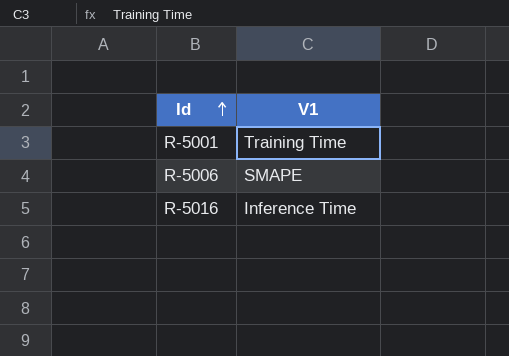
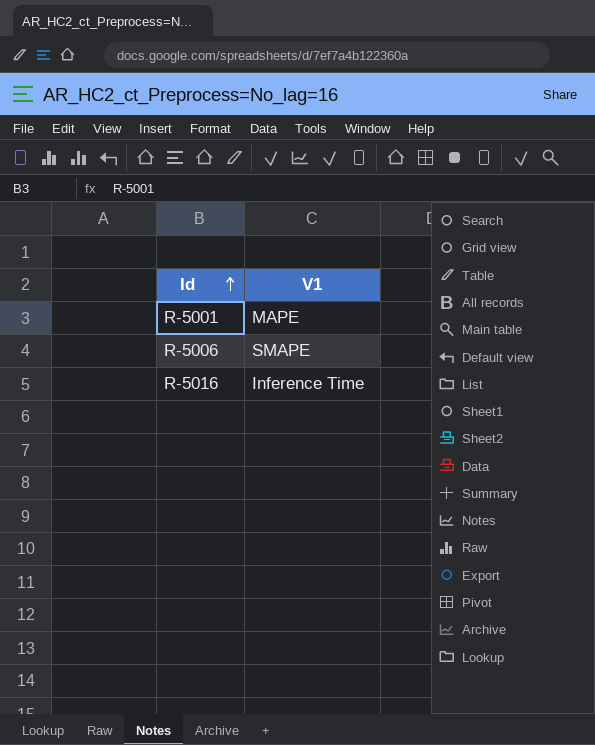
R-5001 | V1: Training Time -> MAPE

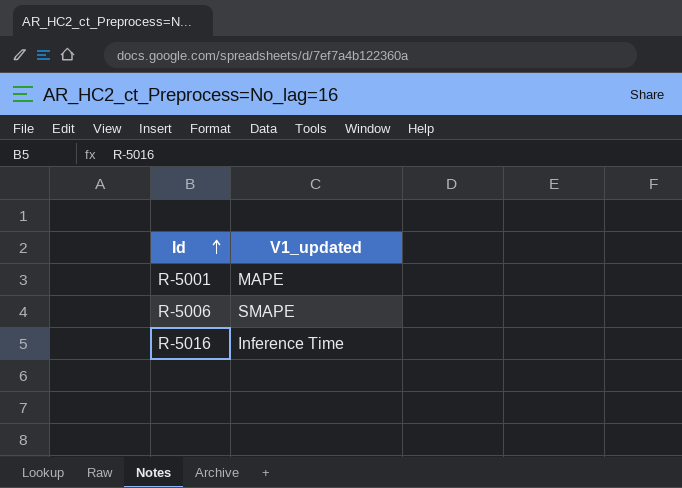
column name: V1 -> V1_updated

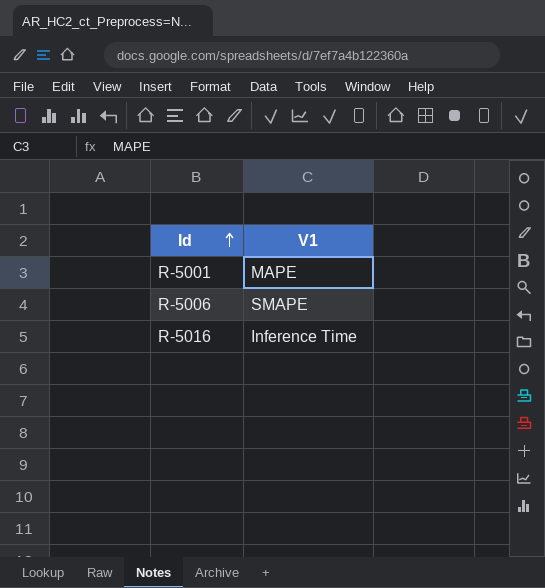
column name: V1_updated -> V1

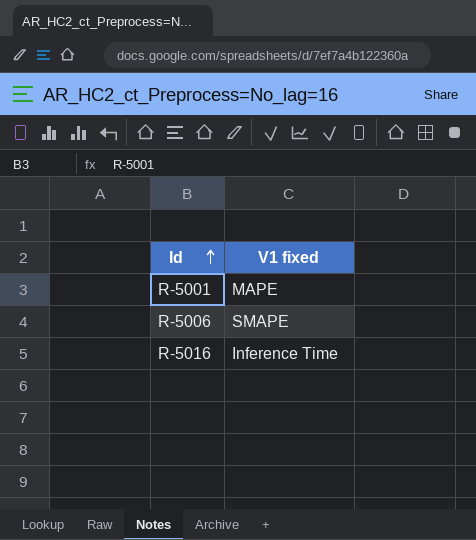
column name: V1 -> V1 fixed

